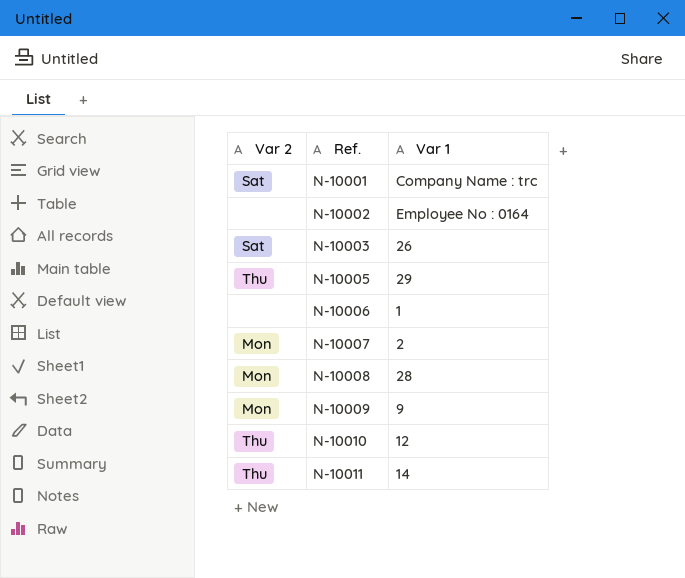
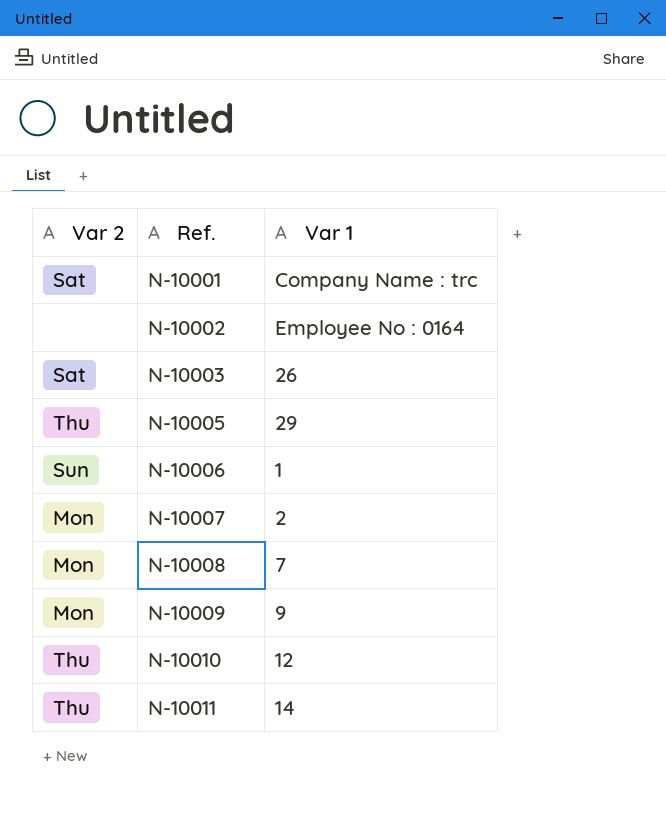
N-10006 | Var 2: none -> Sun
N-10008 | Var 1: 28 -> 7

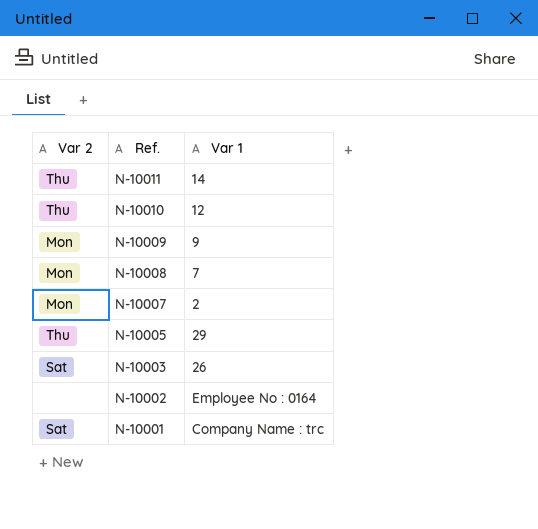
row order: Ref. ascending -> Ref. descending
row N-10006: Sun | 1 -> none

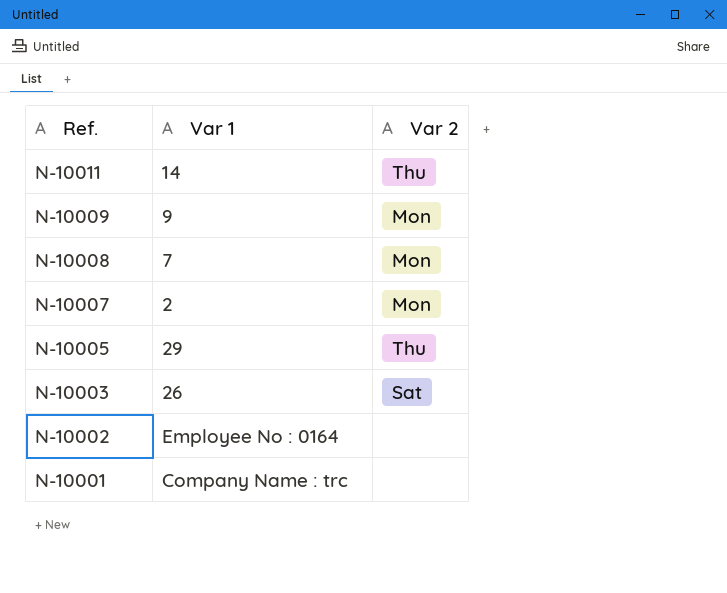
column Var 2 | position: 1 -> 3
row N-10010: Thu | 12 -> none
N-10001 | Var 2: Sat -> none

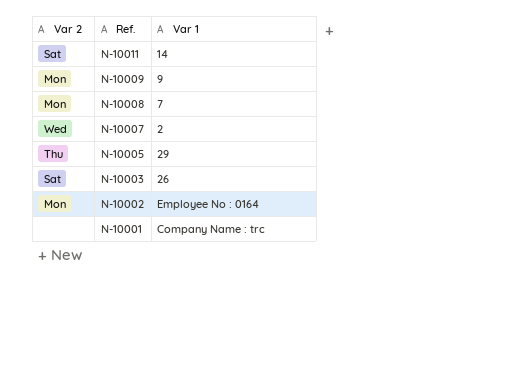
column Var 2 | position: 3 -> 1
N-10011 | Var 2: Thu -> Sat
N-10007 | Var 2: Mon -> Wed
N-10002 | Var 2: none -> Mon

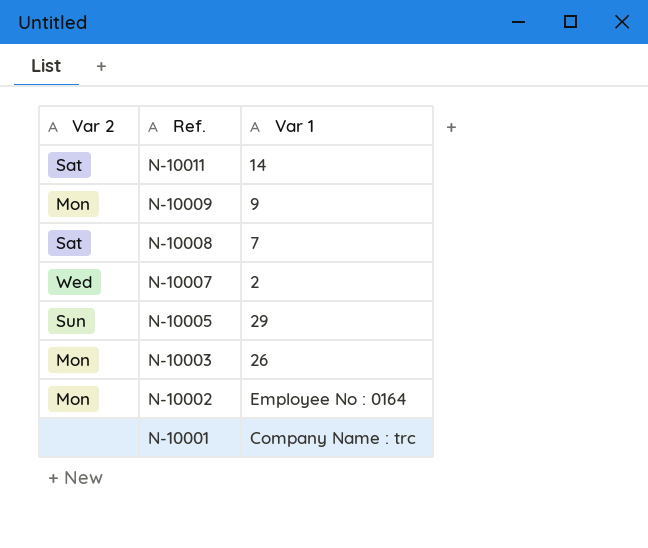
N-10008 | Var 2: Mon -> Sat
N-10005 | Var 2: Thu -> Sun
N-10003 | Var 2: Sat -> Mon

